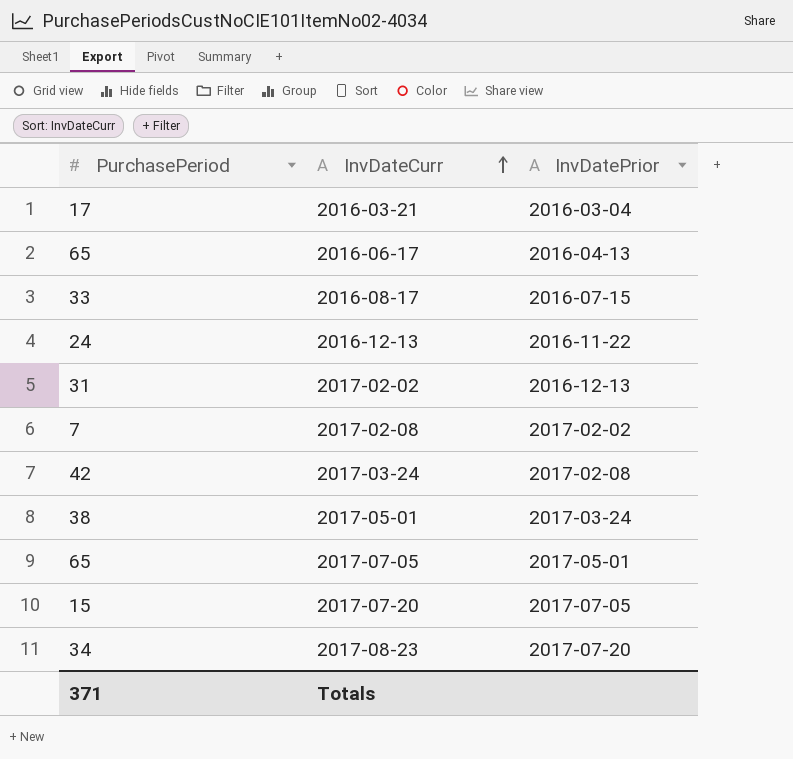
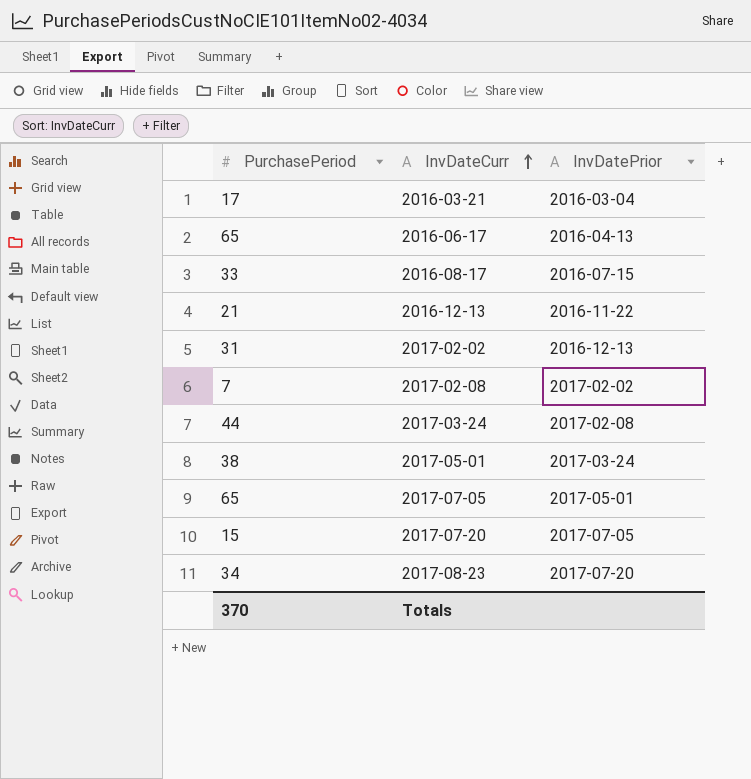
2016-12-13 | PurchasePeriod: 24 -> 21
2017-03-24 | PurchasePeriod: 42 -> 44
Totals | PurchasePeriod: 371 -> 370

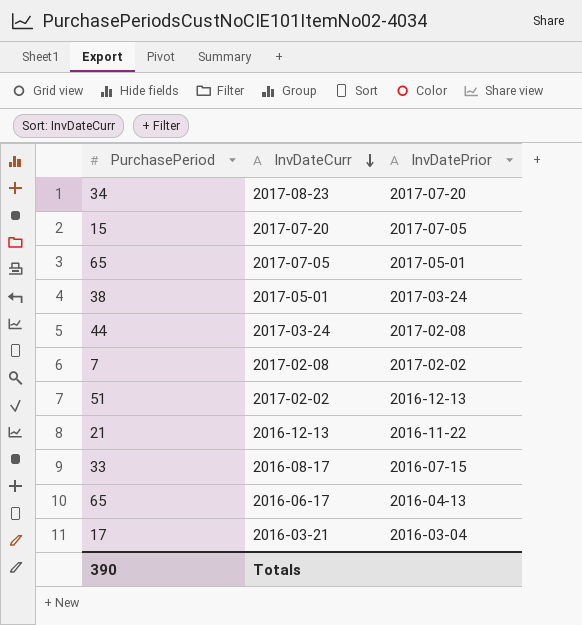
row order: InvDateCurr ascending -> InvDateCurr descending
2017-02-02 | PurchasePeriod: 31 -> 51
Totals | PurchasePeriod: 370 -> 390

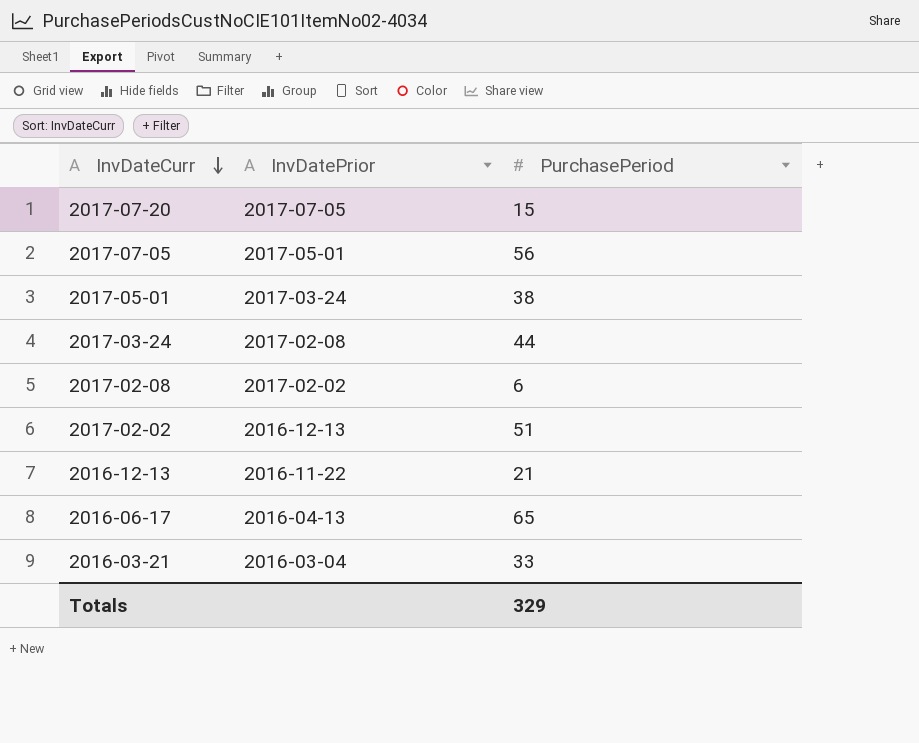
column PurchasePeriod | position: 1 -> 3
row 2017-08-23: 34 | 2017-07-20 -> none
row 2016-08-17: 33 | 2016-07-15 -> none
2017-07-05 | PurchasePeriod: 65 -> 56
2017-02-08 | PurchasePeriod: 7 -> 6
2016-03-21 | PurchasePeriod: 17 -> 33
Totals | PurchasePeriod: 390 -> 329

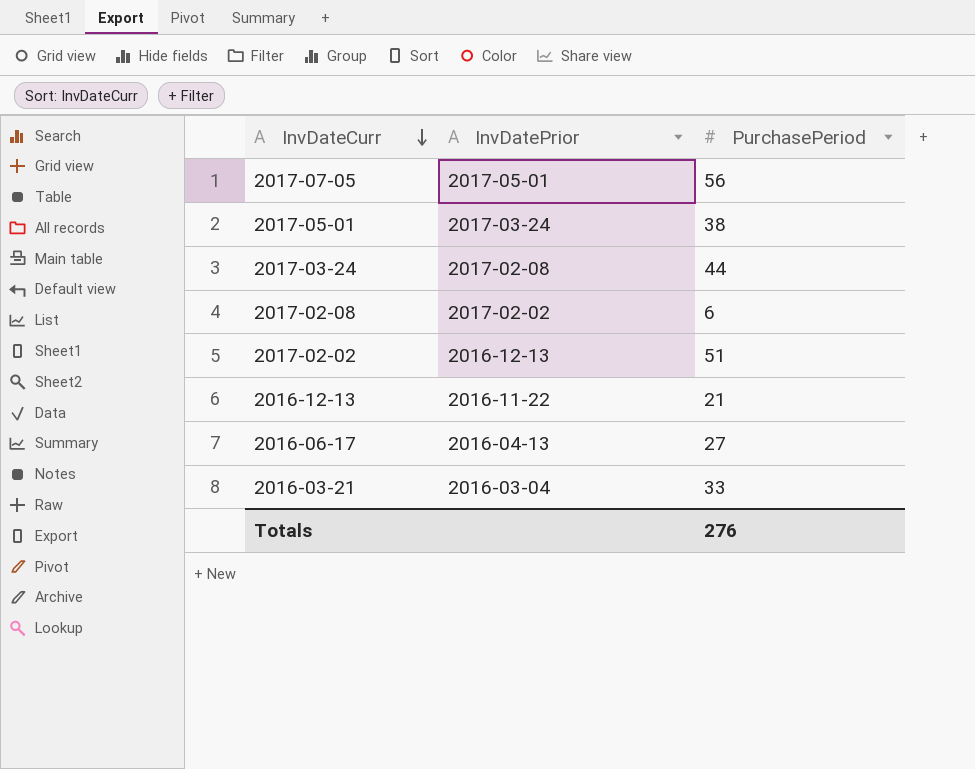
row 2017-07-20: 2017-07-05 | 15 -> none
2016-06-17 | PurchasePeriod: 65 -> 27
Totals | PurchasePeriod: 329 -> 276

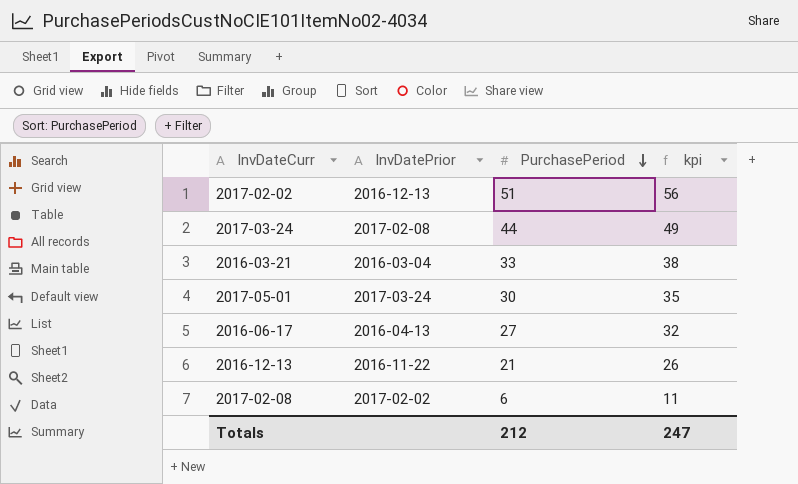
row order: InvDateCurr descending -> PurchasePeriod descending
column kpi | formula: none -> [PurchasePeriod] + 5
row 2017-07-05: 2017-05-01 | 56 -> none
2017-05-01 | PurchasePeriod: 38 -> 30
Totals | PurchasePeriod: 276 -> 212

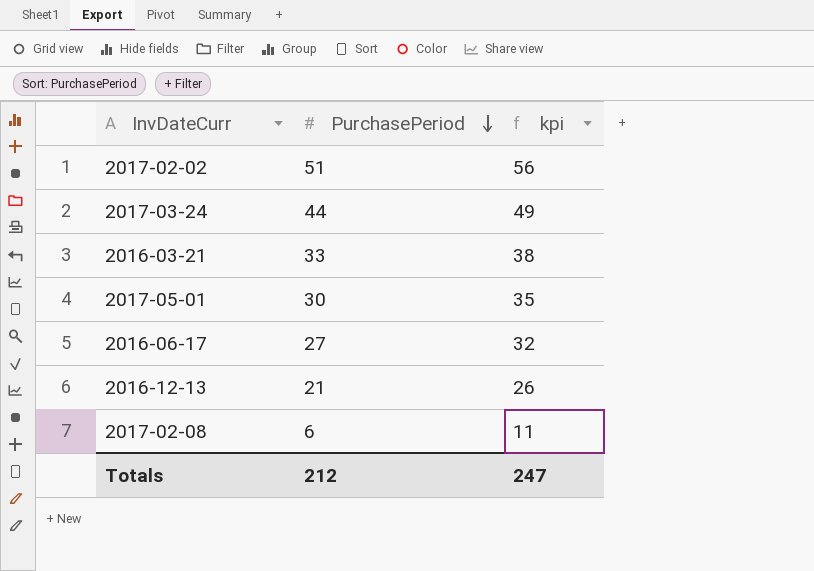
column InvDatePrior | position: 2 -> none

